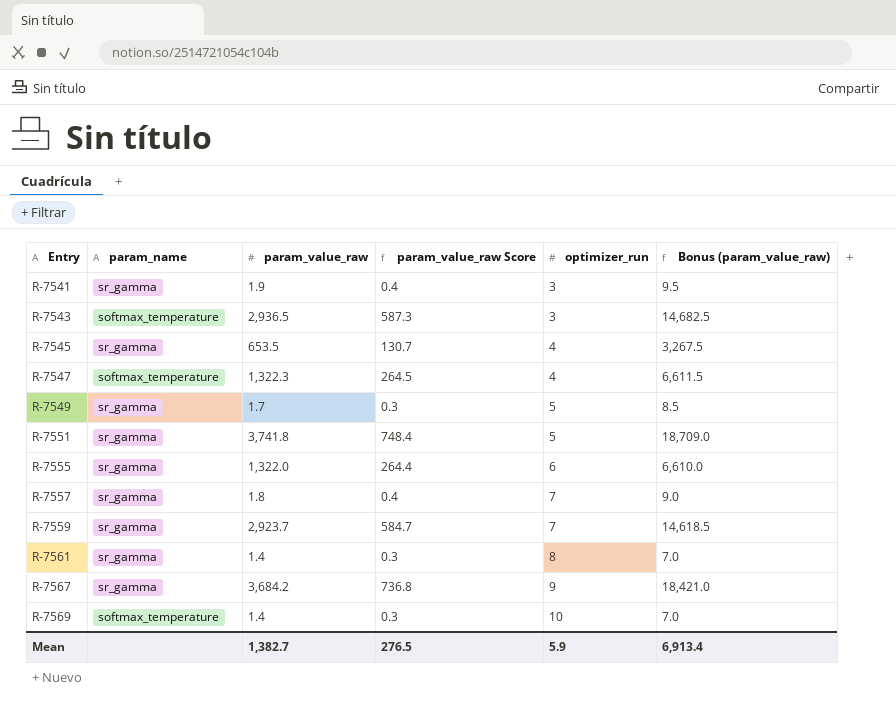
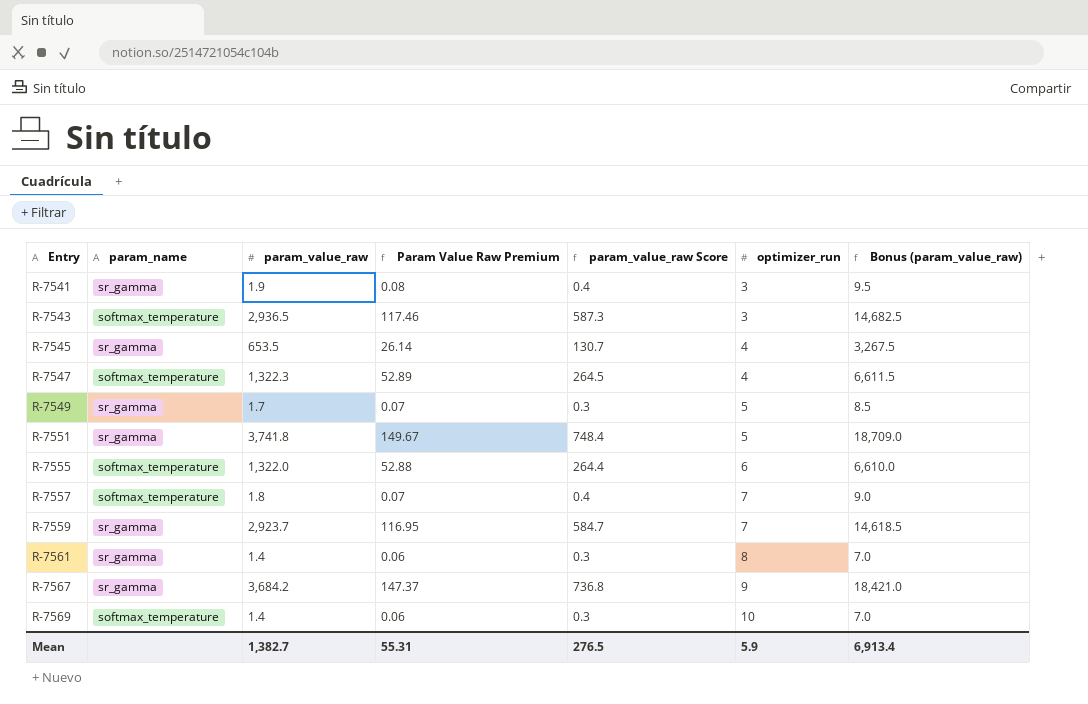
column Param Value Raw Premium | formula: none -> [param_value_raw] * 0.04
R-7555 | param_name: sr_gamma -> softmax_temperature
R-7557 | param_name: sr_gamma -> softmax_temperature

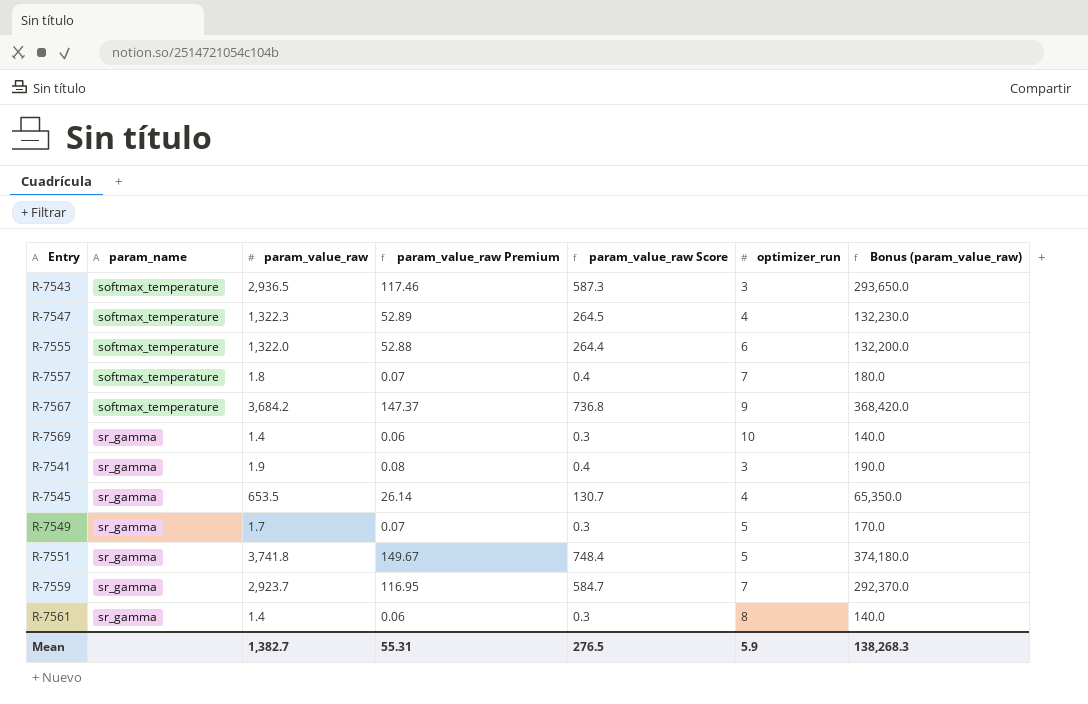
row order: Entry ascending -> param_name ascending
column name: Param Value Raw Premium -> param_value_raw Premium
column Bonus (param_value_raw) | formula: [param_value_raw] * 5 -> [param_value_raw] * 100
R-7567 | param_name: sr_gamma -> softmax_temperature
R-7569 | param_name: softmax_temperature -> sr_gamma
Mean | Bonus (param_value_raw): 6,913.4 -> 138,268.3

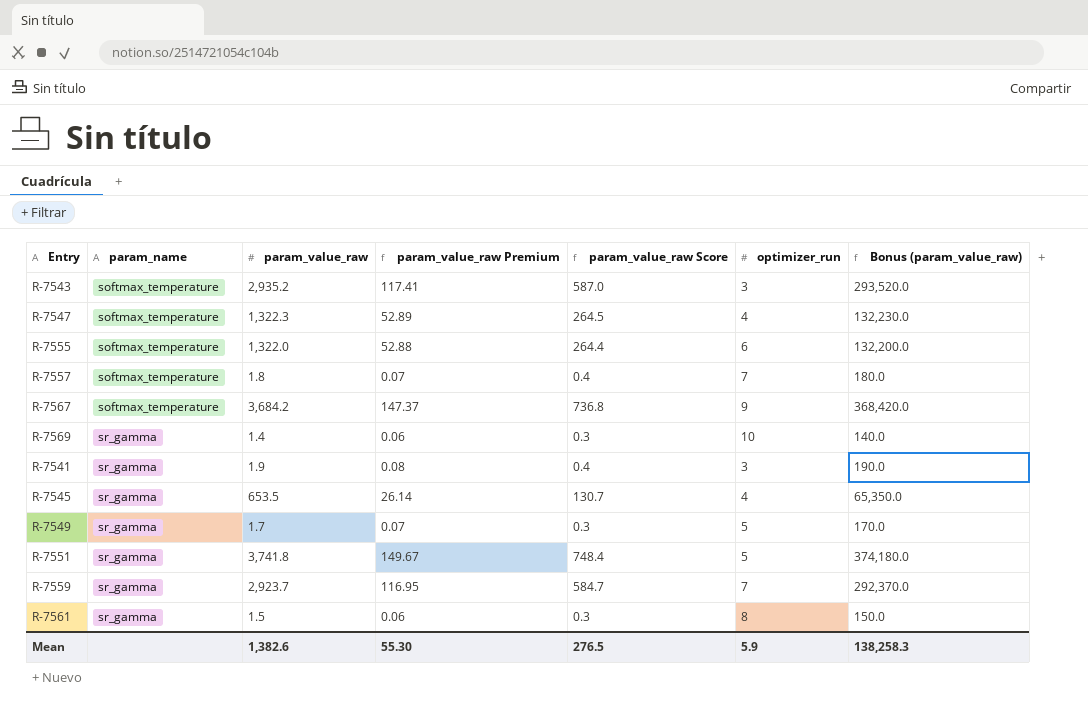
R-7543 | param_value_raw: 2,936.5 -> 2,935.2
R-7543 | param_value_raw Premium: 117.46 -> 117.41
R-7543 | param_value_raw Score: 587.3 -> 587.0
R-7543 | Bonus (param_value_raw): 293,650.0 -> 293,520.0
R-7561 | param_value_raw: 1.4 -> 1.5
R-7561 | Bonus (param_value_raw): 140.0 -> 150.0
Mean | param_value_raw: 1,382.7 -> 1,382.6
Mean | param_value_raw Premium: 55.31 -> 55.30
Mean | Bonus (param_value_raw): 138,268.3 -> 138,258.3

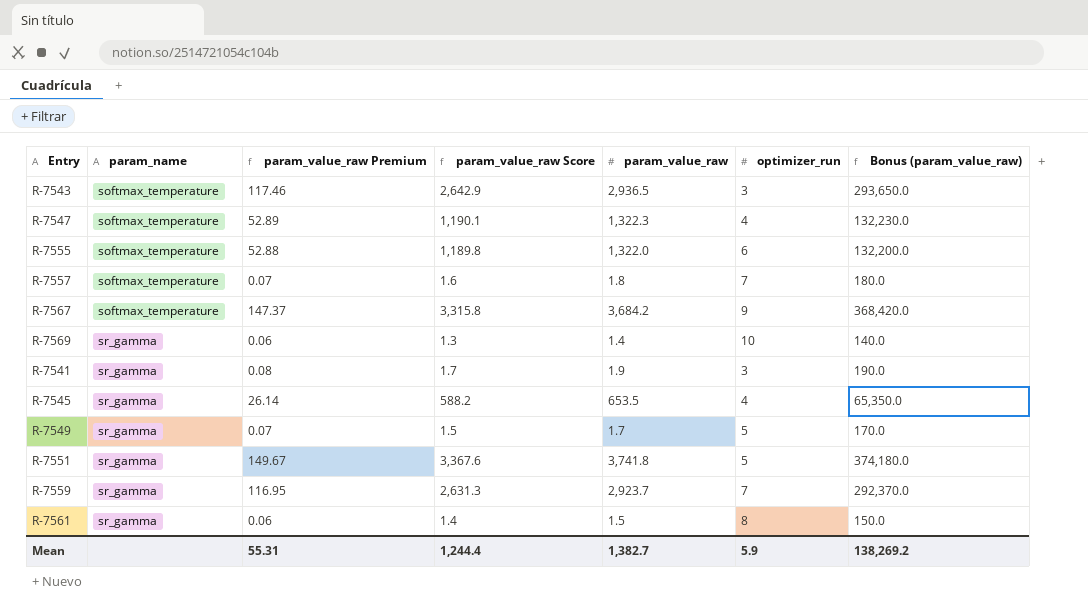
column param_value_raw Score | formula: [param_value_raw] * 0.2 -> [param_value_raw] * 0.9
column param_value_raw | position: 3 -> 5
R-7543 | param_value_raw Premium: 117.41 -> 117.46
R-7543 | param_value_raw: 2,935.2 -> 2,936.5
R-7543 | Bonus (param_value_raw): 293,520.0 -> 293,650.0
Mean | param_value_raw Premium: 55.30 -> 55.31
Mean | param_value_raw Score: 276.5 -> 1,244.4
Mean | param_value_raw: 1,382.6 -> 1,382.7
Mean | Bonus (param_value_raw): 138,258.3 -> 138,269.2

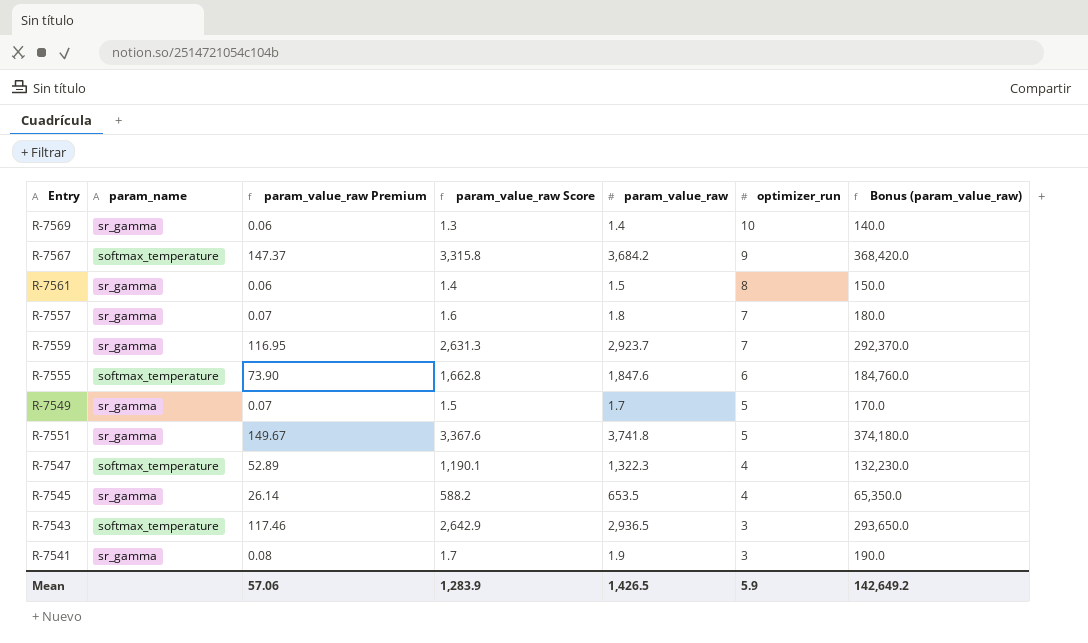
row order: param_name ascending -> optimizer_run descending
R-7557 | param_name: softmax_temperature -> sr_gamma
R-7555 | param_value_raw Premium: 52.88 -> 73.90
R-7555 | param_value_raw Score: 1,189.8 -> 1,662.8
R-7555 | param_value_raw: 1,322.0 -> 1,847.6
R-7555 | Bonus (param_value_raw): 132,200.0 -> 184,760.0
Mean | param_value_raw Premium: 55.31 -> 57.06
Mean | param_value_raw Score: 1,244.4 -> 1,283.9
Mean | param_value_raw: 1,382.7 -> 1,426.5
Mean | Bonus (param_value_raw): 138,269.2 -> 142,649.2

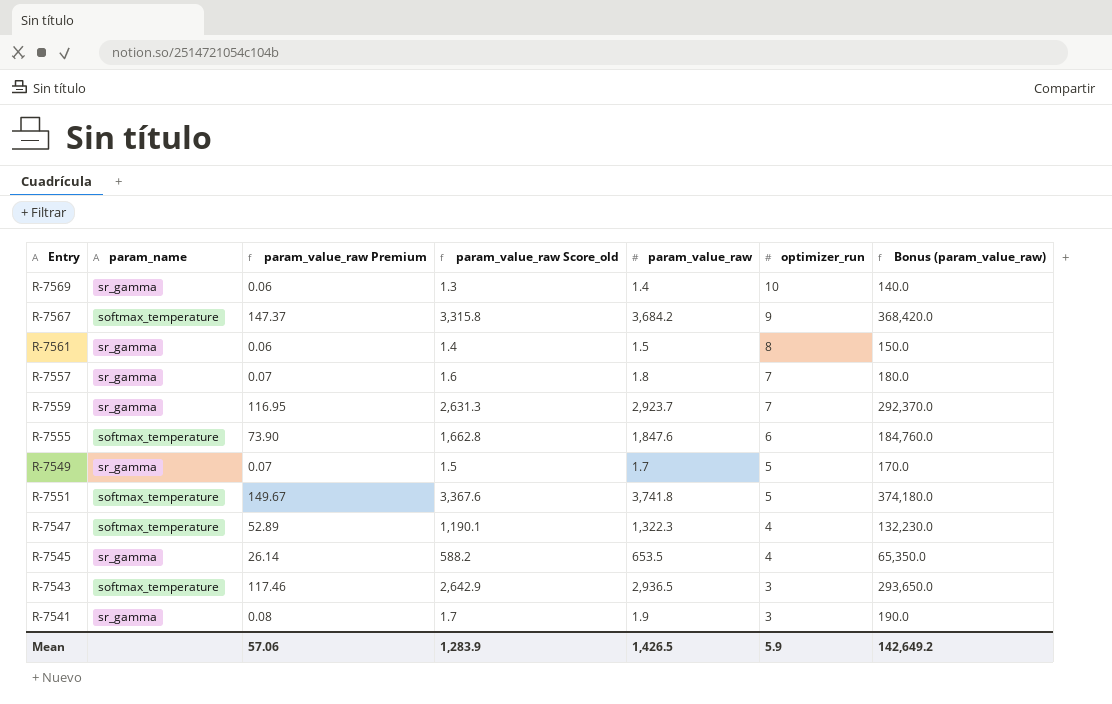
column name: param_value_raw Score -> param_value_raw Score_old
R-7551 | param_name: sr_gamma -> softmax_temperature

